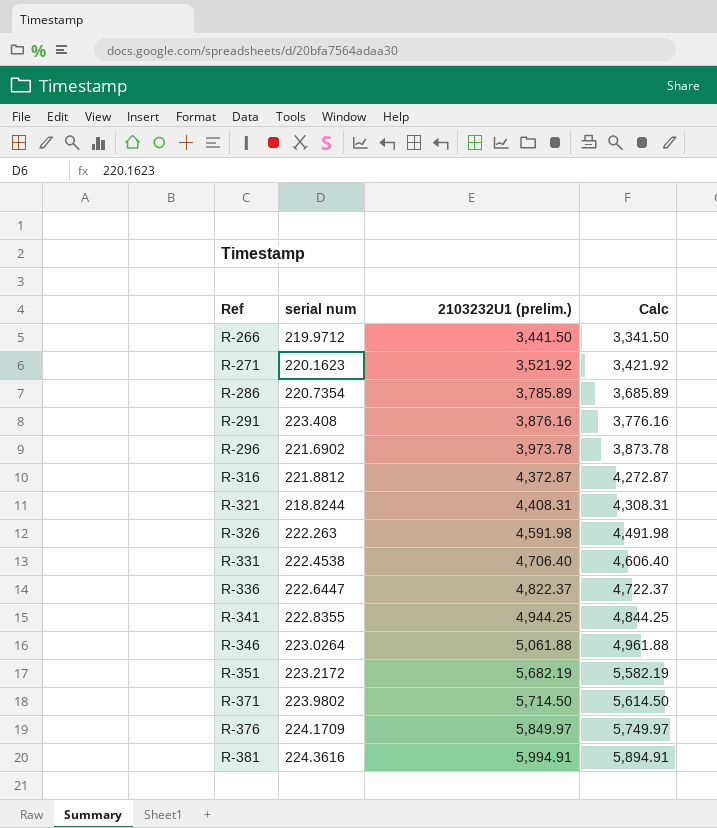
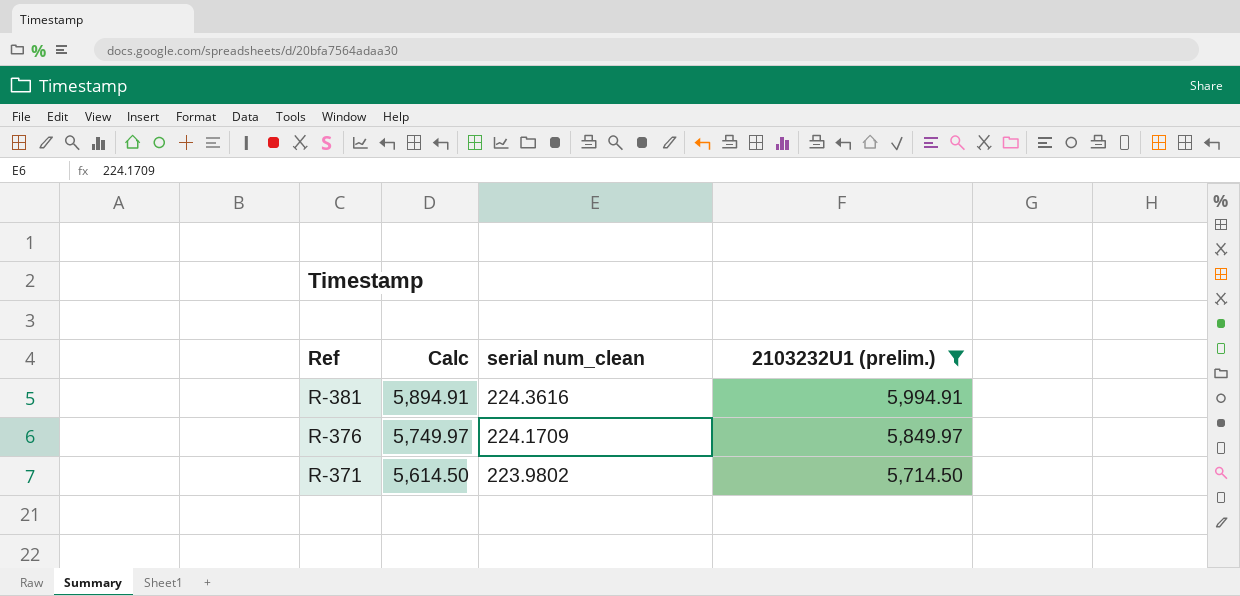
filter: none -> 2103232U1 (prelim.) >= 5,714.50
row order: Ref ascending -> Ref descending
column Calc | position: 4 -> 2
column name: serial num -> serial num_clean

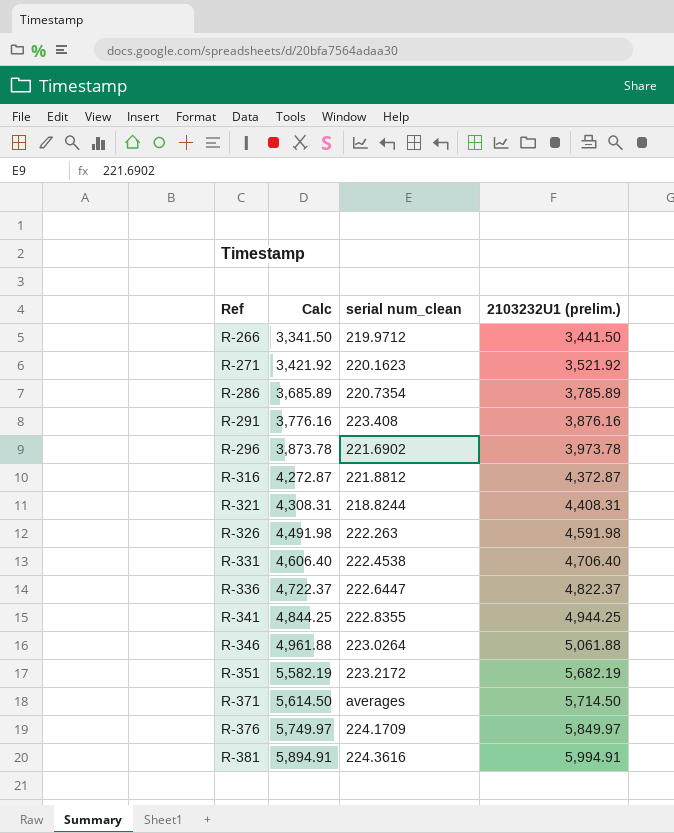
filter: 2103232U1 (prelim.) >= 5,714.50 -> none
row order: Ref descending -> Ref ascending
R-371 | serial num_clean: 223.9802 -> averages

